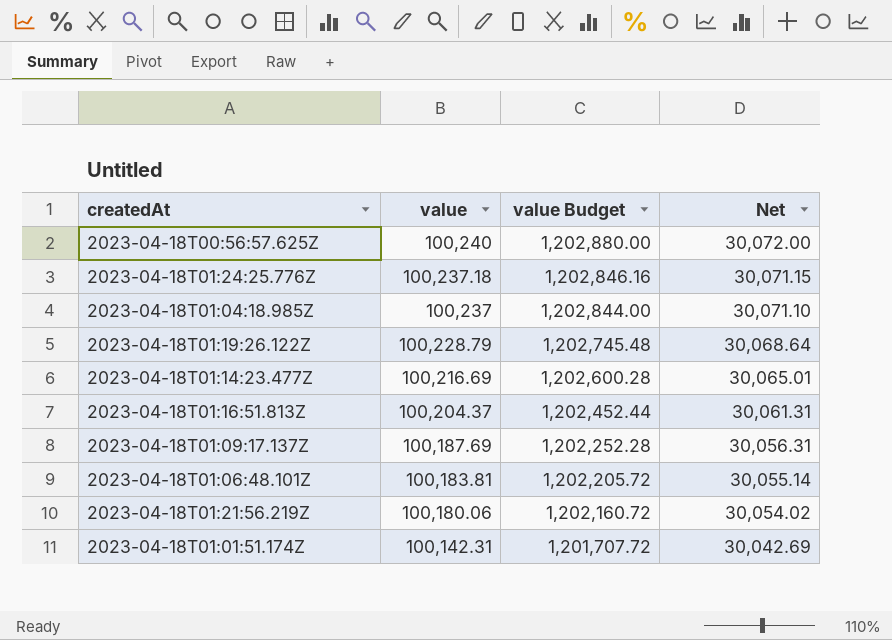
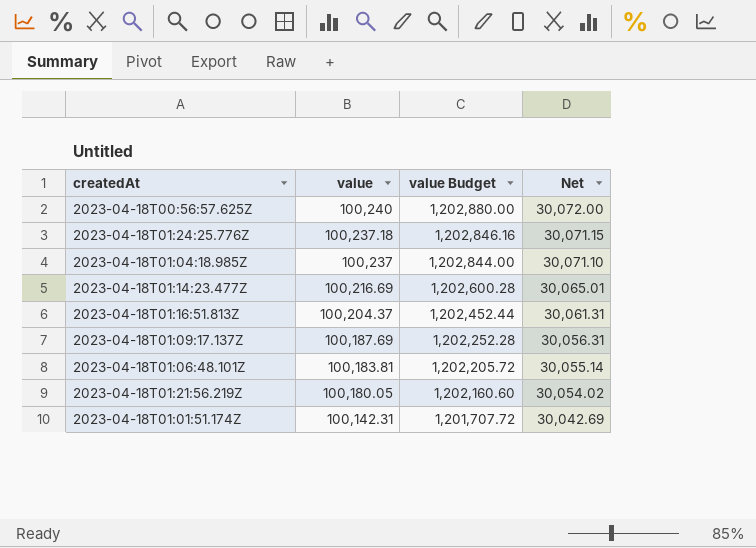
row 2023-04-18T01:19:26.122Z: 100,228.79 | 1,202,745.48 | 30,068.64 -> none
2023-04-18T01:21:56.219Z | value: 100,180.06 -> 100,180.05
2023-04-18T01:21:56.219Z | value Budget: 1,202,160.72 -> 1,202,160.60

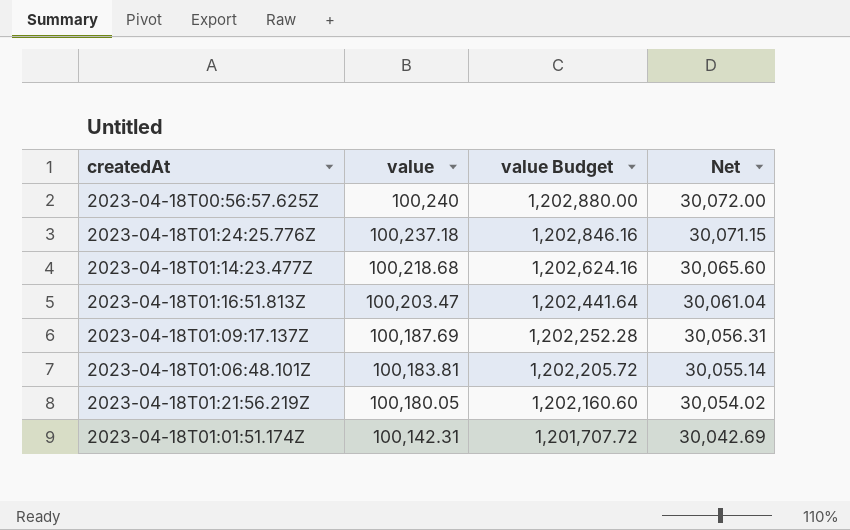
row 2023-04-18T01:04:18.985Z: 100,237 | 1,202,844.00 | 30,071.10 -> none
2023-04-18T01:14:23.477Z | value: 100,216.69 -> 100,218.68
2023-04-18T01:14:23.477Z | value Budget: 1,202,600.28 -> 1,202,624.16
2023-04-18T01:14:23.477Z | Net: 30,065.01 -> 30,065.60
2023-04-18T01:16:51.813Z | value: 100,204.37 -> 100,203.47
2023-04-18T01:16:51.813Z | value Budget: 1,202,452.44 -> 1,202,441.64
2023-04-18T01:16:51.813Z | Net: 30,061.31 -> 30,061.04

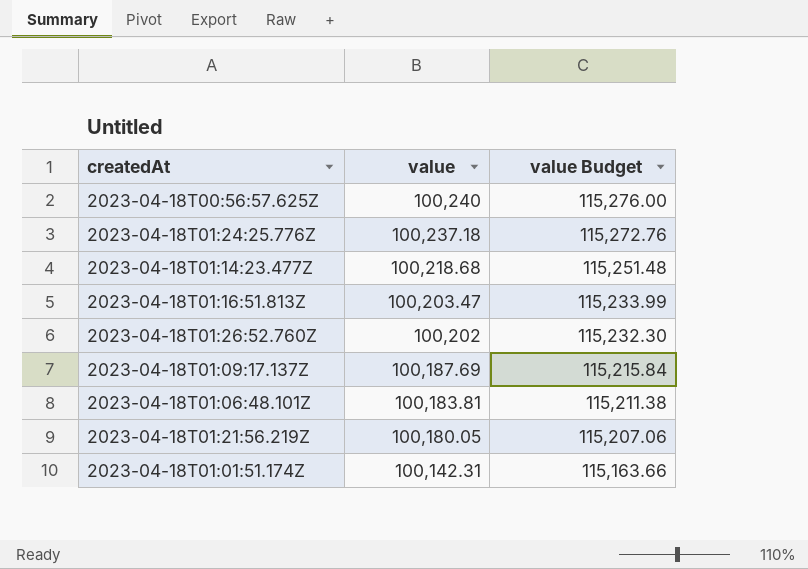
column Net | formula: [value] * 0.3 -> none
column value Budget | formula: [value] * 12 -> [value] * 1.15
row 2023-04-18T01:26:52.760Z: none -> 100,202 | 115,232.30

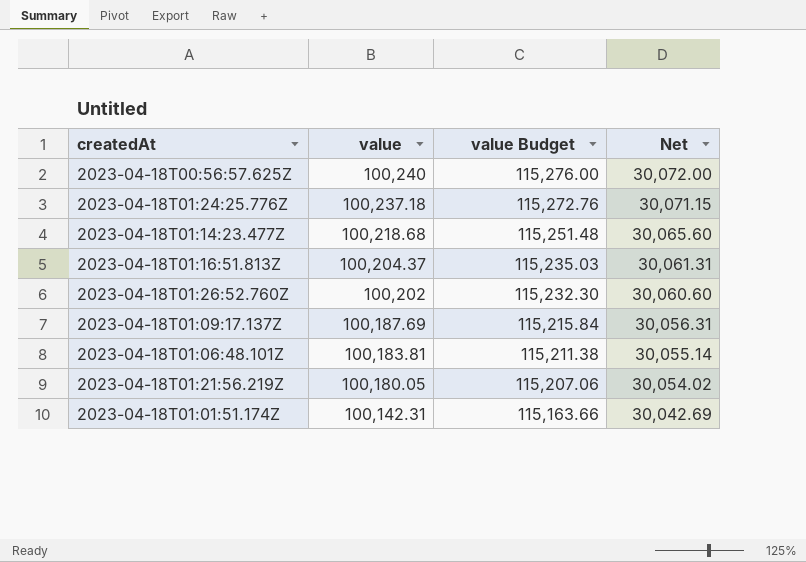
column Net | formula: none -> [value] * 0.3
2023-04-18T01:16:51.813Z | value: 100,203.47 -> 100,204.37
2023-04-18T01:16:51.813Z | value Budget: 115,233.99 -> 115,235.03

